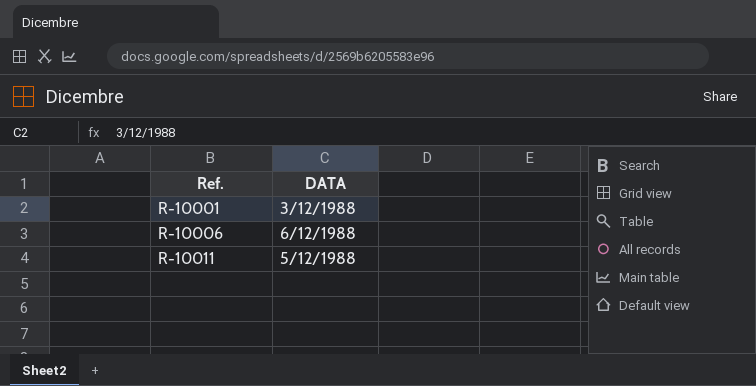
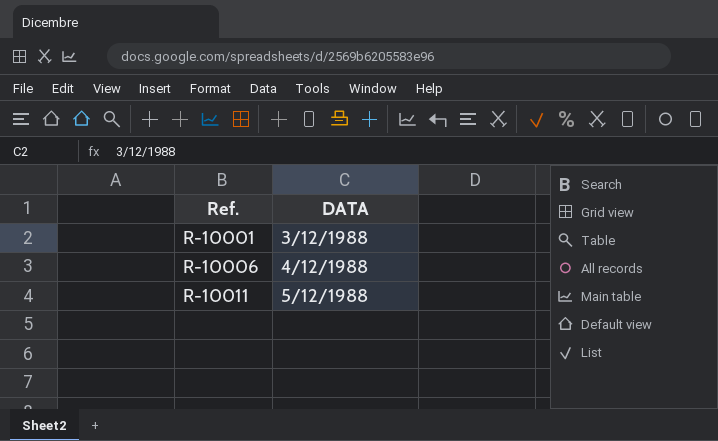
R-10006 | DATA: 6/12/1988 -> 4/12/1988

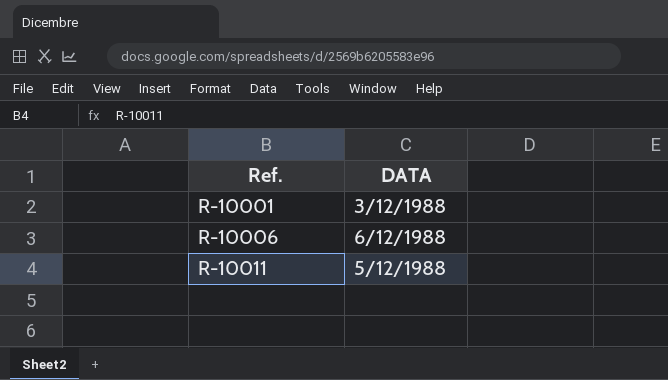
R-10006 | DATA: 4/12/1988 -> 6/12/1988

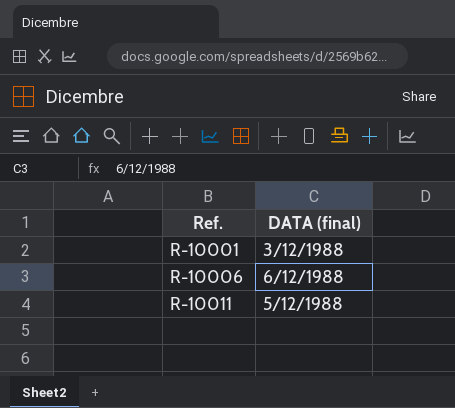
column name: DATA -> DATA (final)

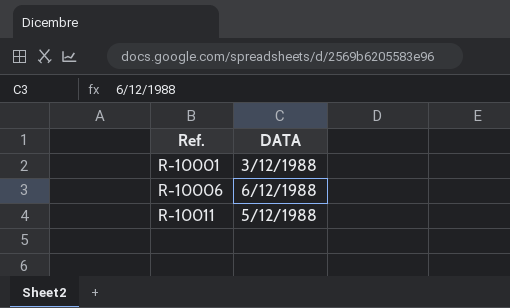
column name: DATA (final) -> DATA

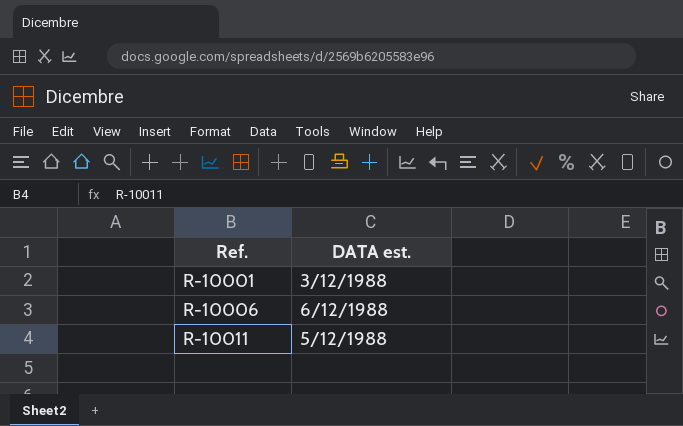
column name: DATA -> DATA est.

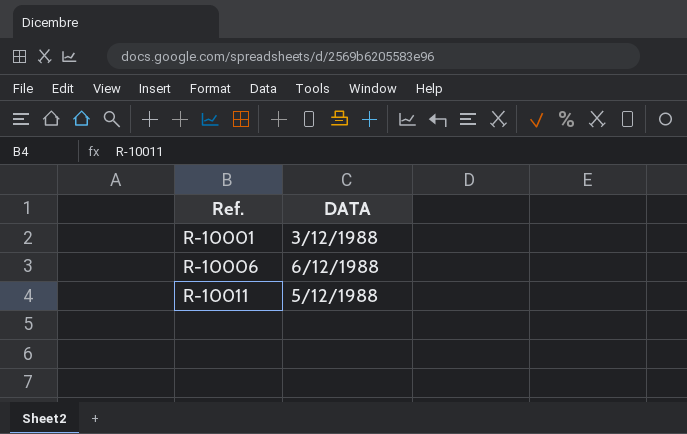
column name: DATA est. -> DATA

